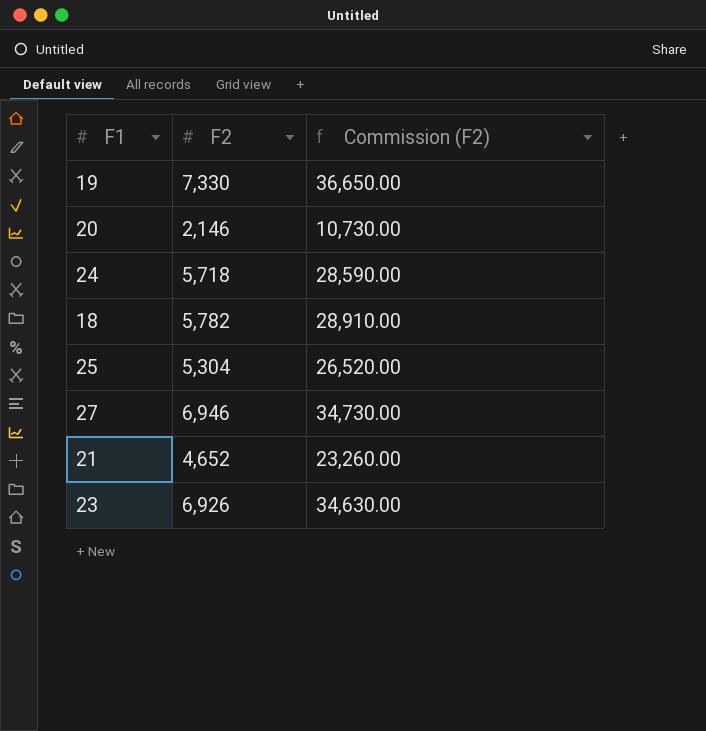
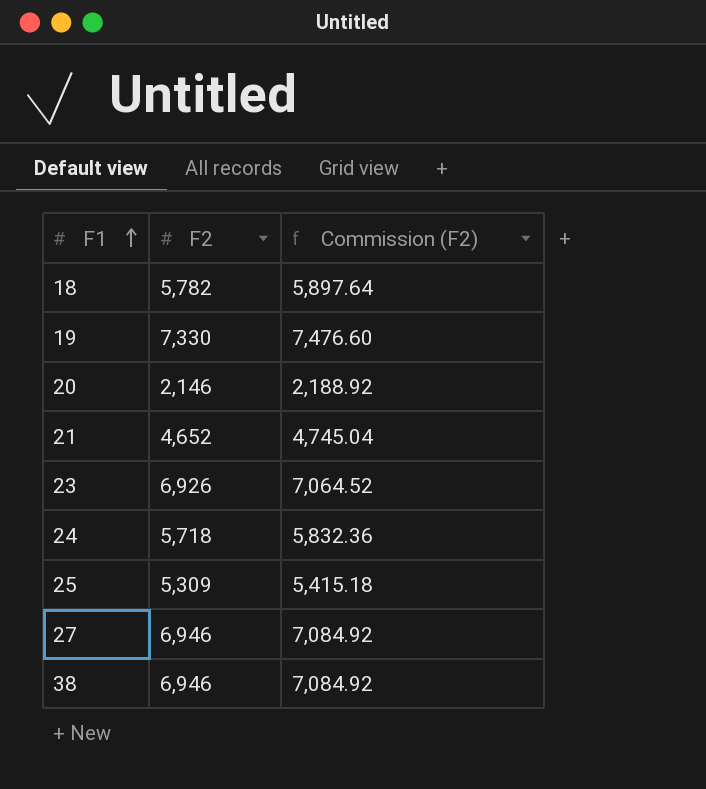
row order: none -> F1 ascending
column Commission (F2) | formula: [F2] * 5 -> [F2] * 1.02
25 | F2: 5,304 -> 5,309
row 38: none -> 6,946 | 7,084.92

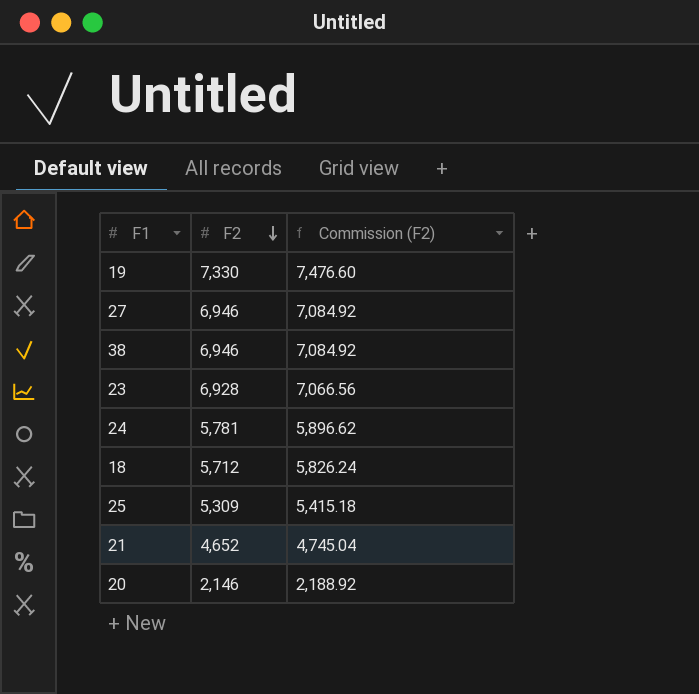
row order: F1 ascending -> F2 descending
23 | F2: 6,926 -> 6,928
23 | Commission (F2): 7,064.52 -> 7,066.56
24 | F2: 5,718 -> 5,781
24 | Commission (F2): 5,832.36 -> 5,896.62
18 | F2: 5,782 -> 5,712
18 | Commission (F2): 5,897.64 -> 5,826.24

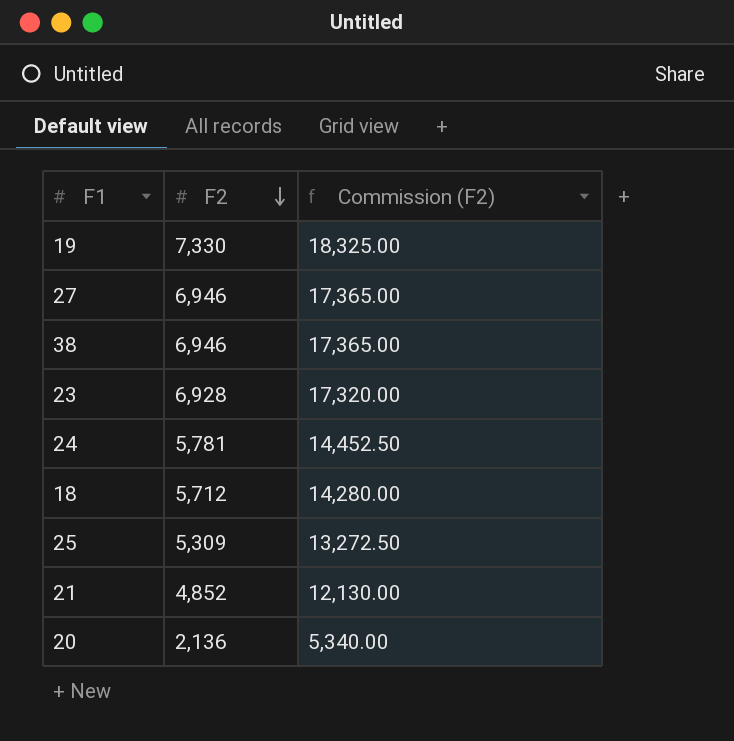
column Commission (F2) | formula: [F2] * 1.02 -> [F2] * 2.5
21 | F2: 4,652 -> 4,852
20 | F2: 2,146 -> 2,136

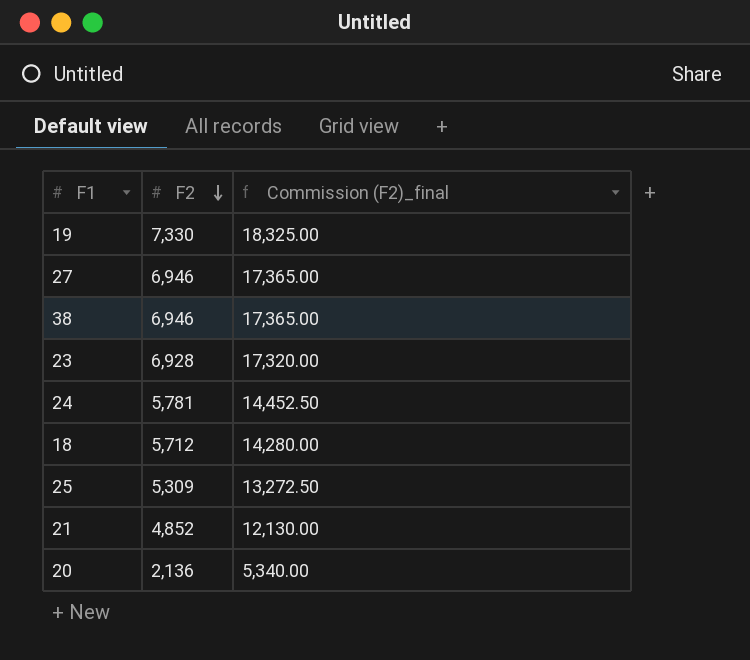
column name: Commission (F2) -> Commission (F2)_final

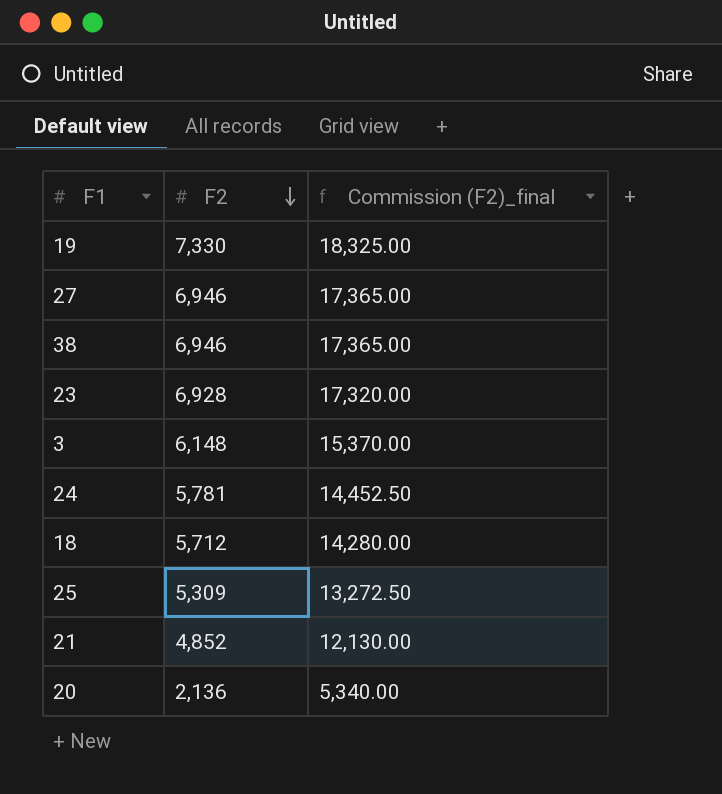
row 3: none -> 6,148 | 15,370.00

